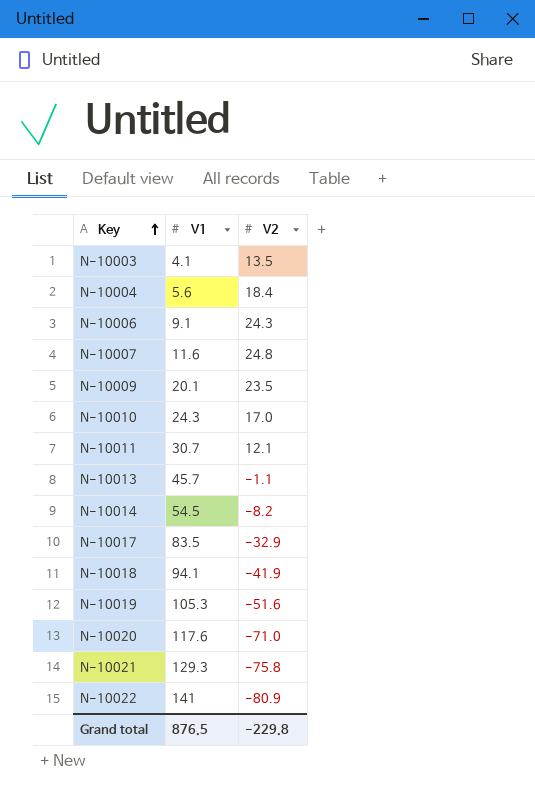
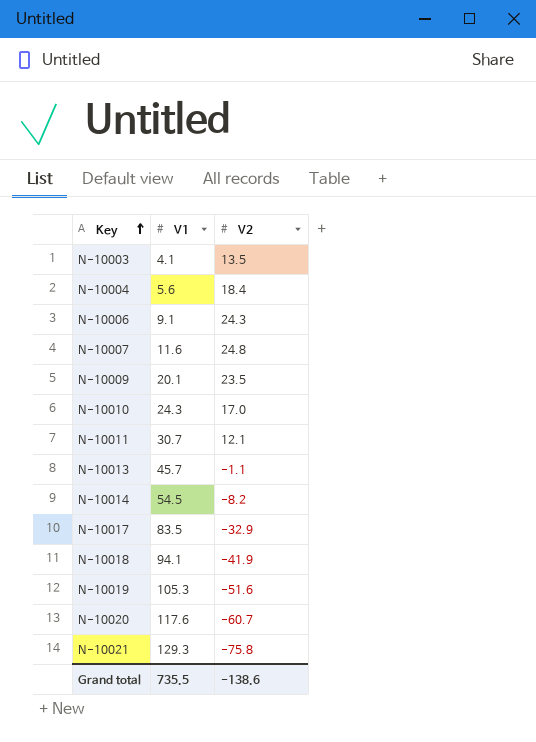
row N-10022: 141 | -80.9 -> none
N-10020 | V2: -71.0 -> -60.7
Grand total | V1: 876.5 -> 735.5
Grand total | V2: -229.8 -> -138.6

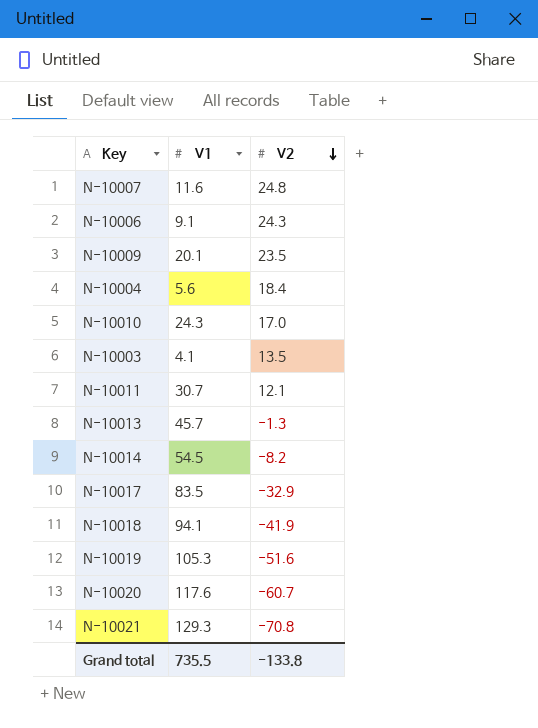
row order: Key ascending -> V2 descending
N-10013 | V2: -1.1 -> -1.3
N-10021 | V2: -75.8 -> -70.8
Grand total | V2: -138.6 -> -133.8

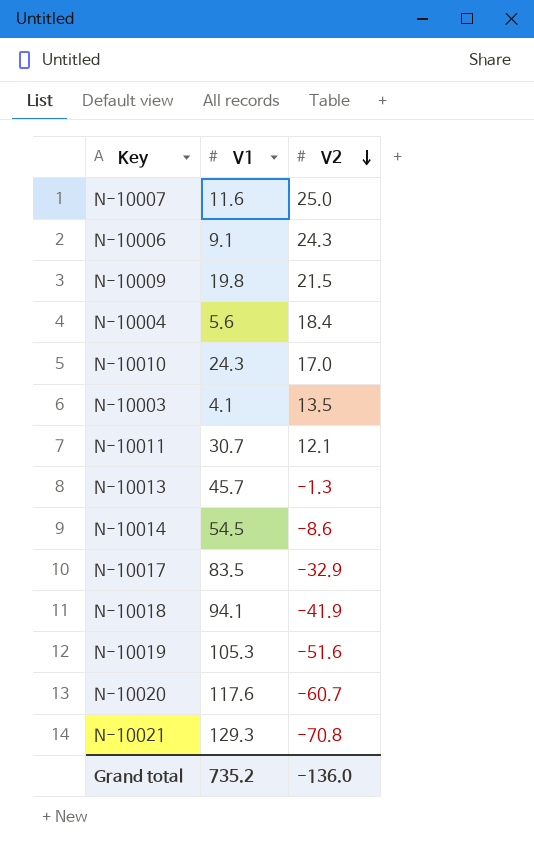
N-10007 | V2: 24.8 -> 25.0
N-10009 | V1: 20.1 -> 19.8
N-10009 | V2: 23.5 -> 21.5
N-10014 | V2: -8.2 -> -8.6
Grand total | V1: 735.5 -> 735.2
Grand total | V2: -133.8 -> -136.0

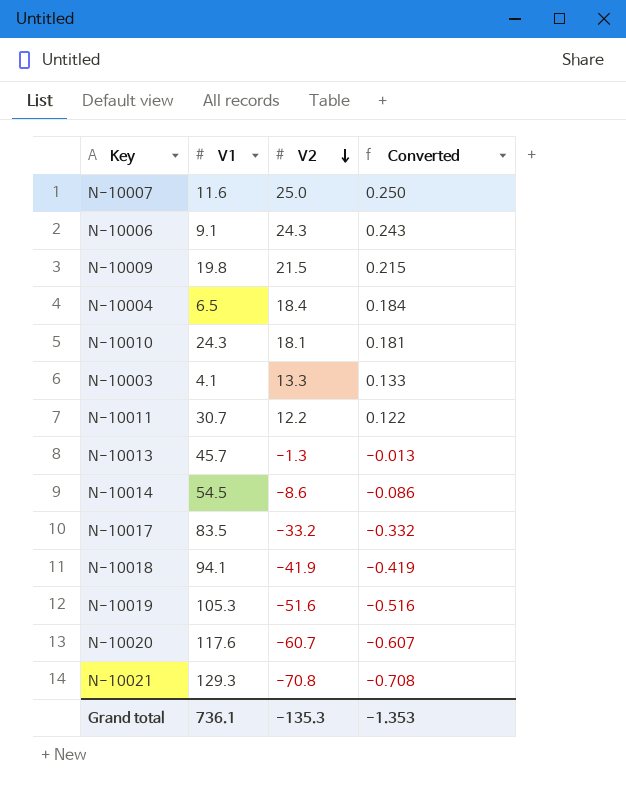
column Converted | formula: none -> [V2] * 0.01
N-10004 | V1: 5.6 -> 6.5
N-10010 | V2: 17.0 -> 18.1
N-10003 | V2: 13.5 -> 13.3
N-10011 | V2: 12.1 -> 12.2
N-10017 | V2: -32.9 -> -33.2
Grand total | V1: 735.2 -> 736.1
Grand total | V2: -136.0 -> -135.3

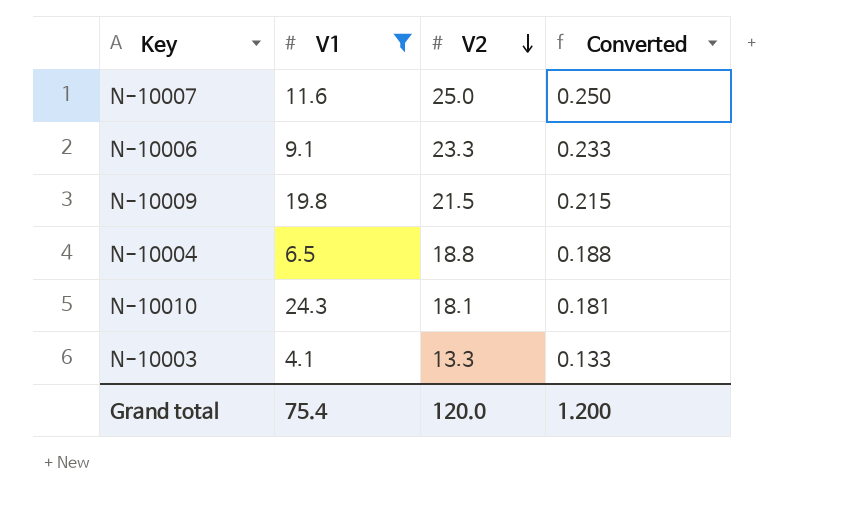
filter: none -> V1 <= 24.3
N-10006 | V2: 24.3 -> 23.3
N-10006 | Converted: 0.243 -> 0.233
N-10004 | V2: 18.4 -> 18.8
N-10004 | Converted: 0.184 -> 0.188
Grand total | V1: 736.1 -> 75.4
Grand total | V2: -135.3 -> 120.0
Grand total | Converted: -1.353 -> 1.200

